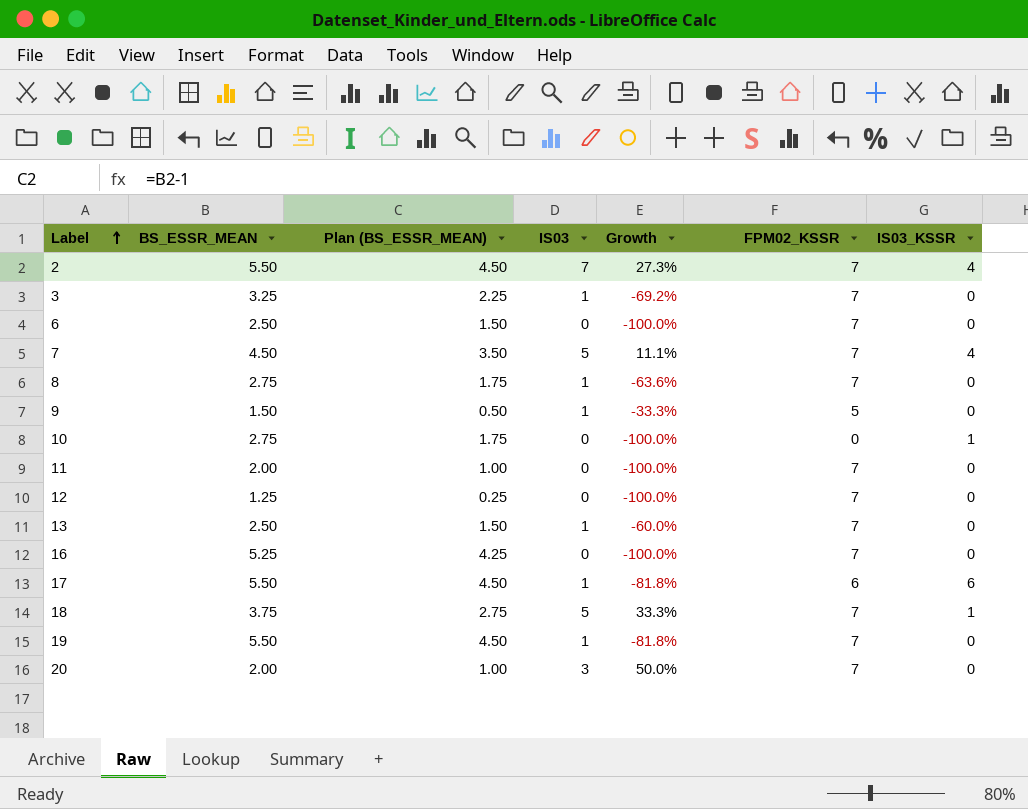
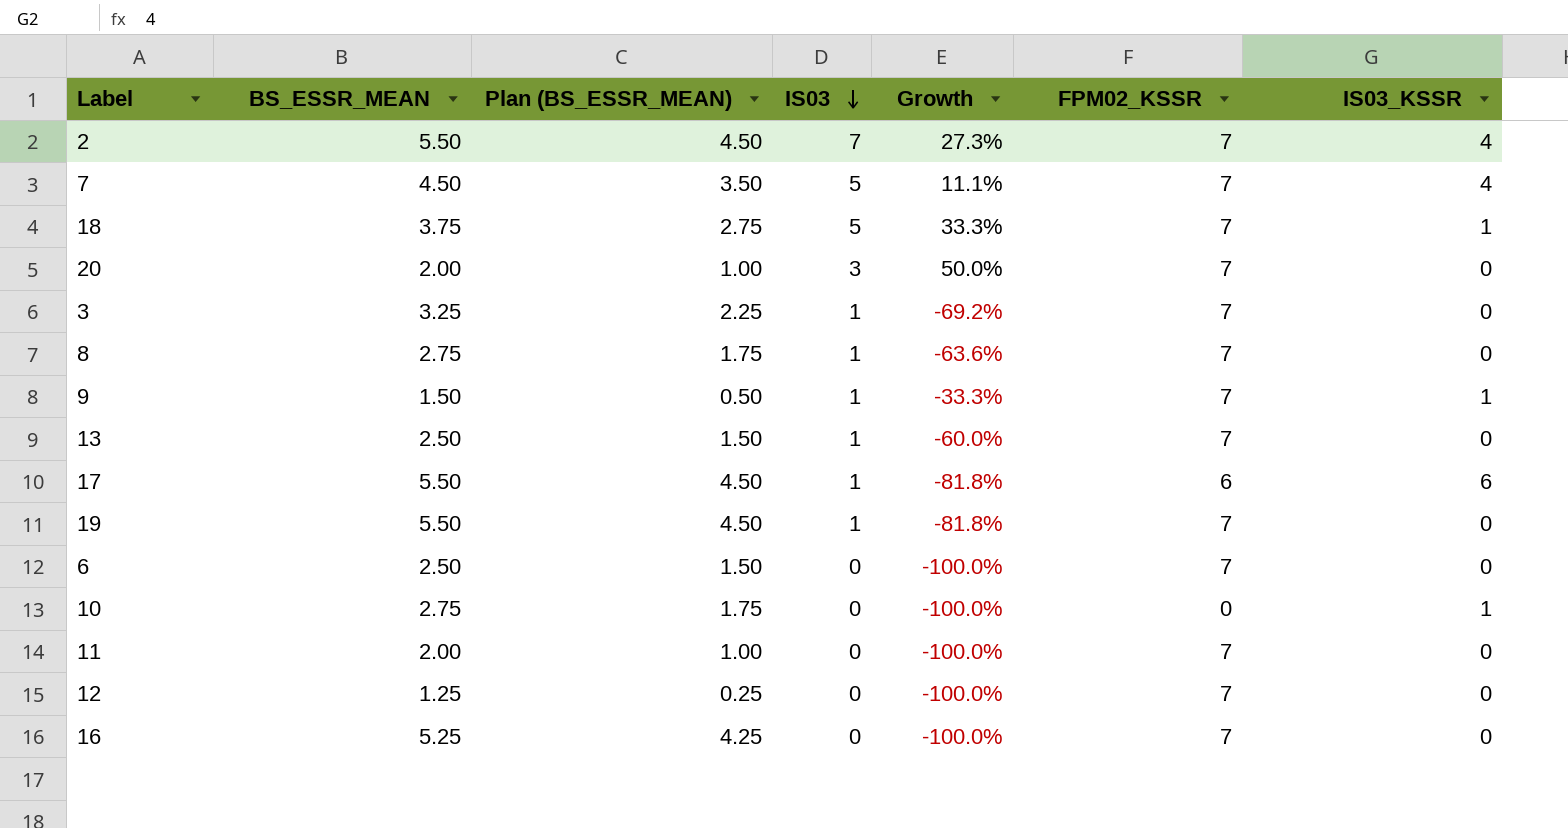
row order: Label ascending -> IS03 descending
9 | FPM02_KSSR: 5 -> 7
9 | IS03_KSSR: 0 -> 1

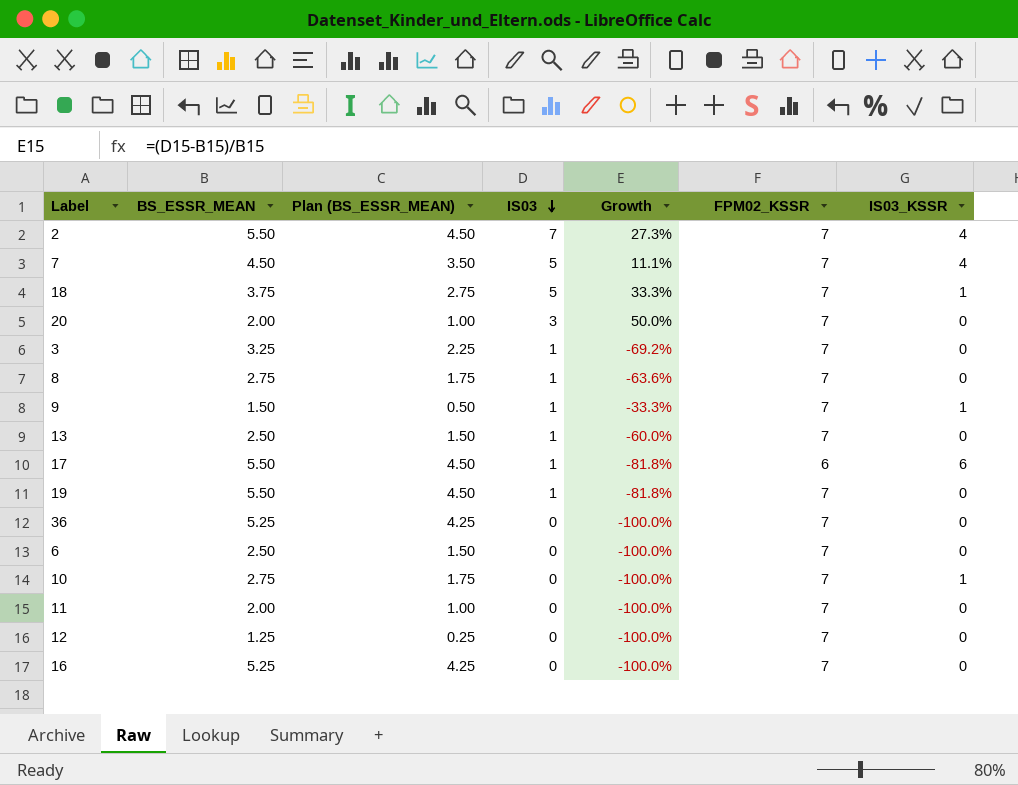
row 36: none -> 5.25 | 4.25 | 0 | -100.0% | 7 | 0
10 | FPM02_KSSR: 0 -> 7

